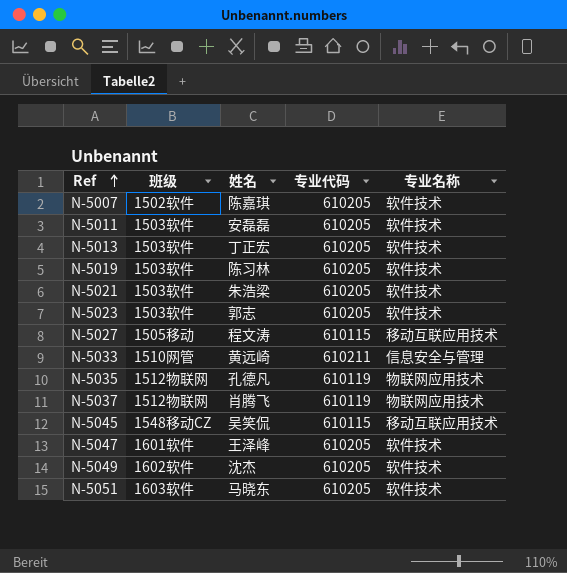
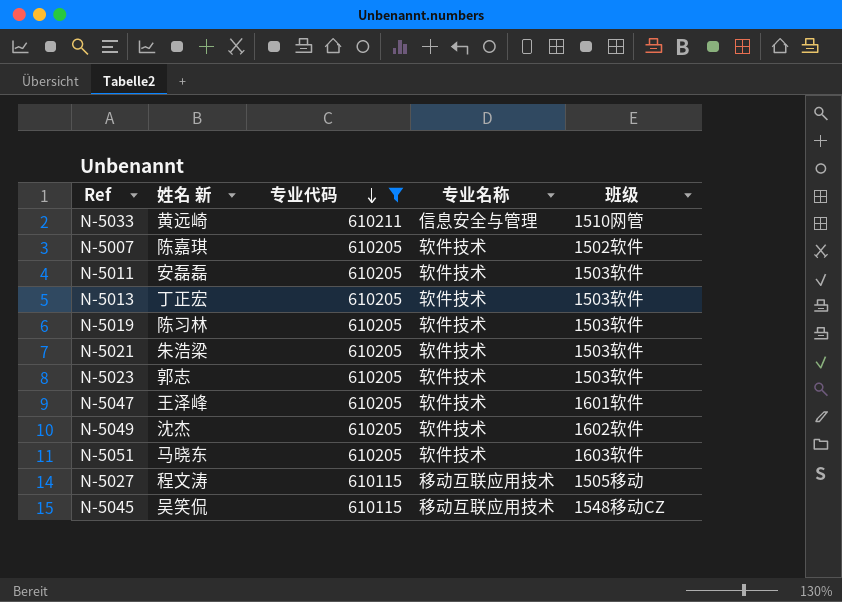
filter: none -> 专业代码 != 610119
row order: Ref ascending -> 专业代码 descending
column name: 姓名 -> 姓名 新
column 班级 | position: 2 -> 5

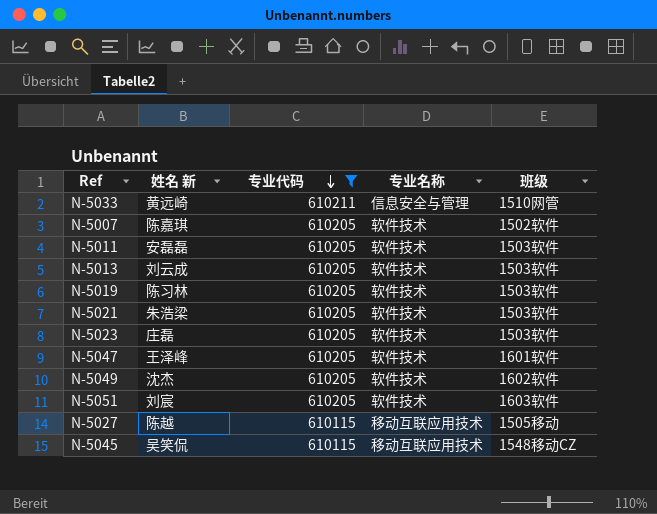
N-5013 | 姓名 新: 丁正宏 -> 刘云成
N-5023 | 姓名 新: 郭志 -> 庄磊
N-5051 | 姓名 新: 马晓东 -> 刘宸
N-5027 | 姓名 新: 程文涛 -> 陈越

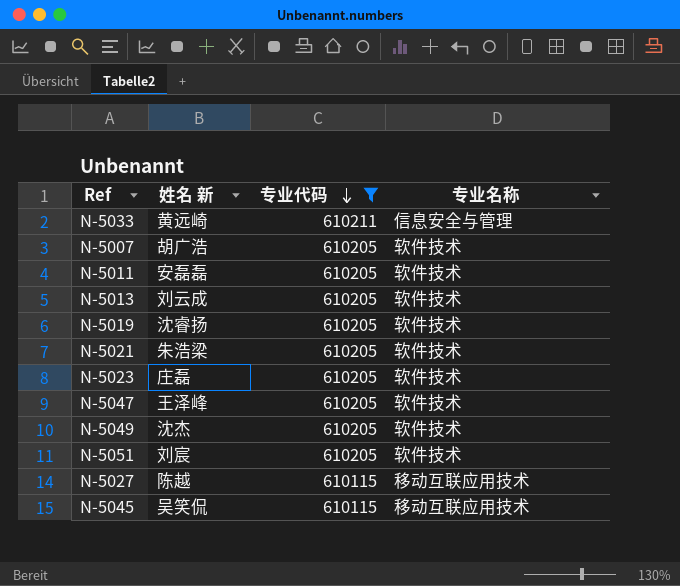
column 班级 | position: 5 -> none
N-5007 | 姓名 新: 陈嘉琪 -> 胡广浩
N-5019 | 姓名 新: 陈习林 -> 沈睿扬

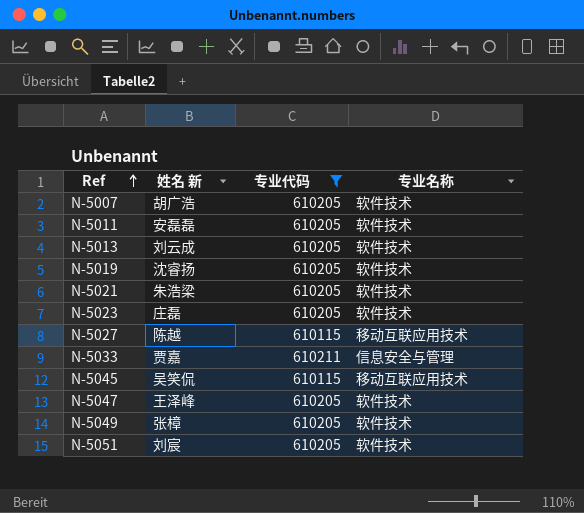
row order: 专业代码 descending -> Ref ascending
N-5033 | 姓名 新: 黄远崎 -> 贾嘉
N-5049 | 姓名 新: 沈杰 -> 张樟

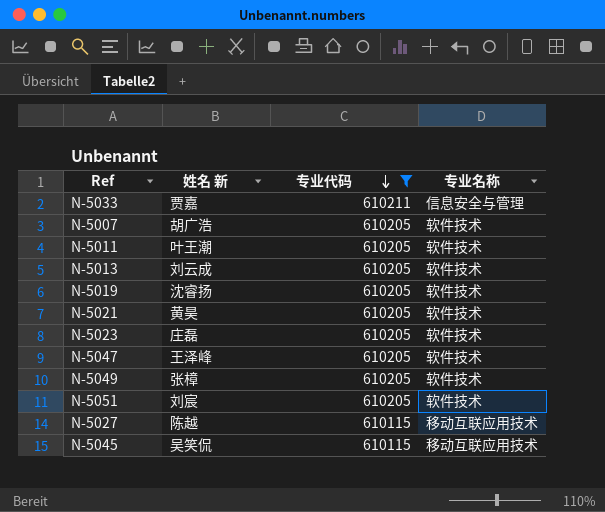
row order: Ref ascending -> 专业代码 descending
N-5011 | 姓名 新: 安磊磊 -> 叶王潮
N-5021 | 姓名 新: 朱浩梁 -> 黄昊

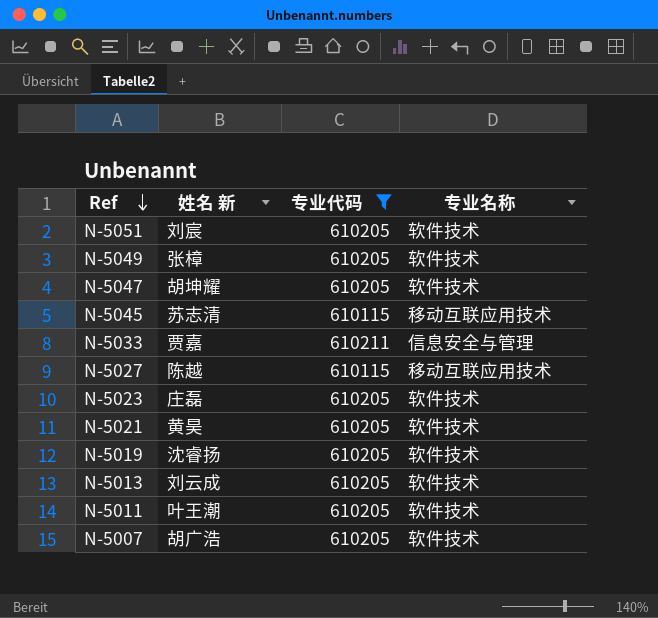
row order: 专业代码 descending -> Ref descending
N-5047 | 姓名 新: 王泽峰 -> 胡坤耀
N-5045 | 姓名 新: 吴笑侃 -> 苏志清

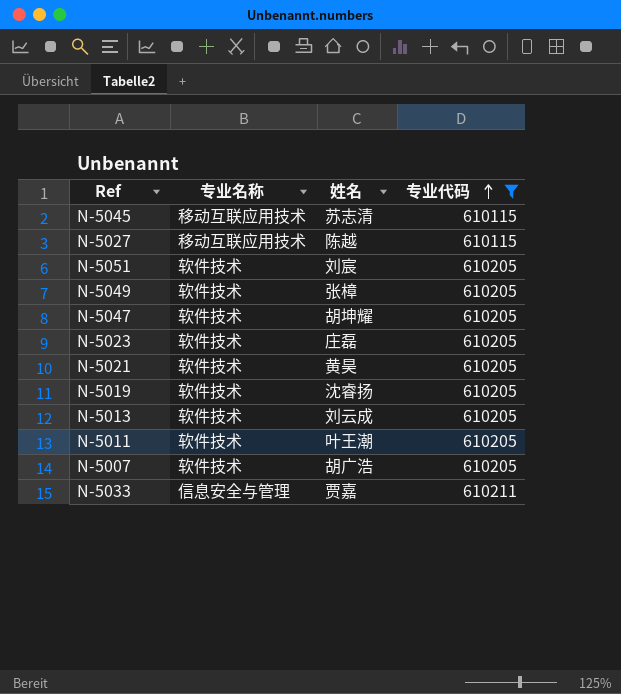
row order: Ref descending -> 专业代码 ascending
column 专业名称 | position: 4 -> 2
column name: 姓名 新 -> 姓名

